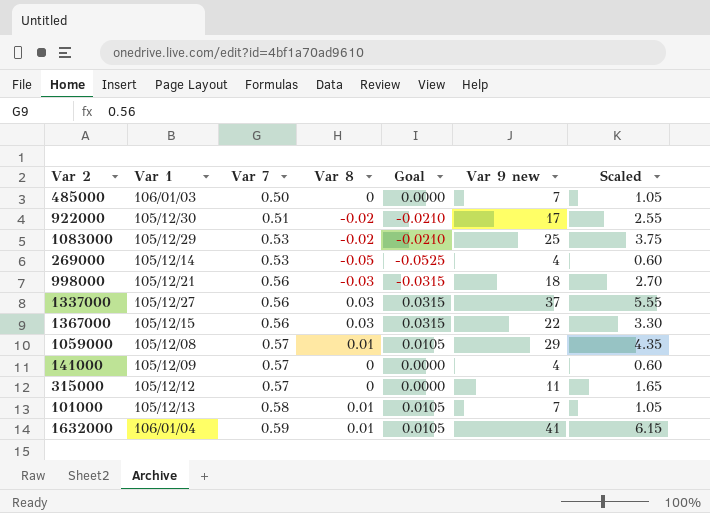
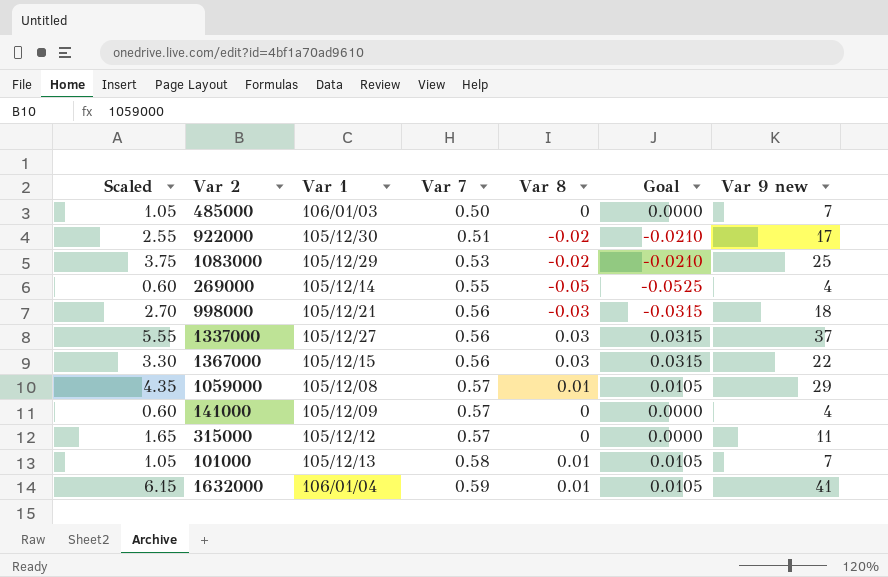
column Scaled | position: 7 -> 1
269000 | Var 7: 0.53 -> 0.55

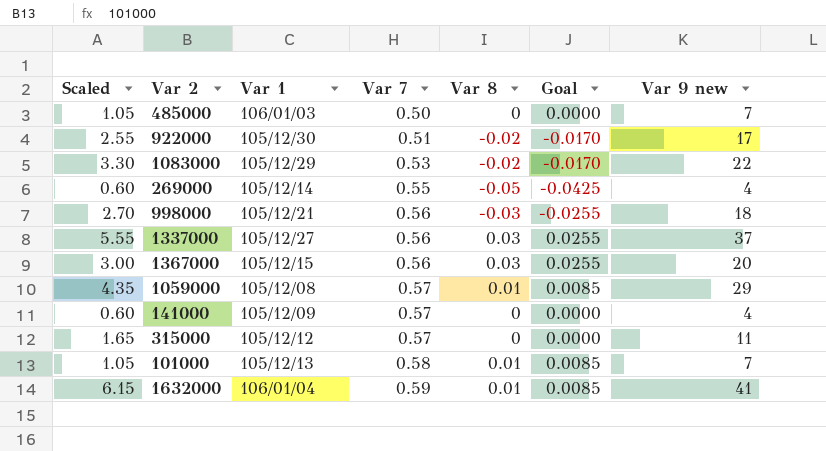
column Goal | formula: [Var 8] * 1.05 -> [Var 8] * 0.85
1083000 | Scaled: 3.75 -> 3.30
1083000 | Var 9 new: 25 -> 22
1367000 | Scaled: 3.30 -> 3.00
1367000 | Var 9 new: 22 -> 20

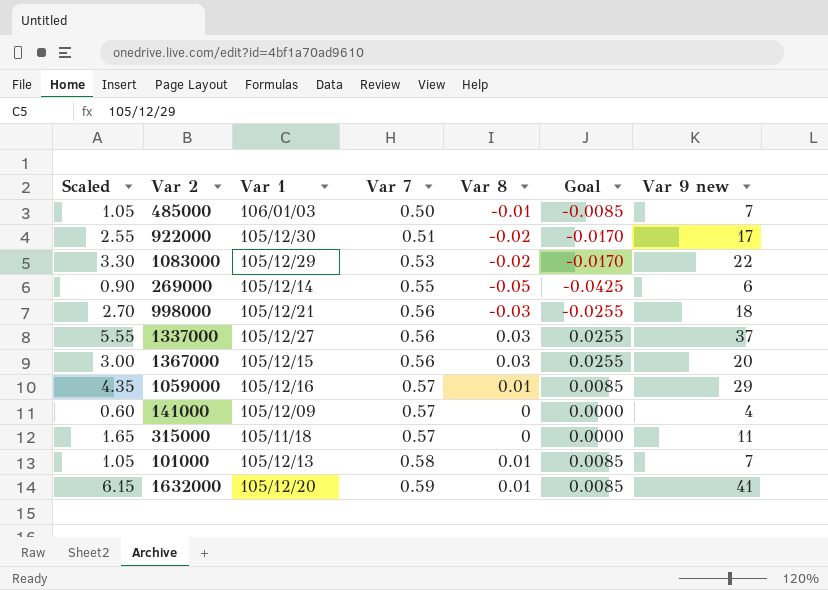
485000 | Var 8: 0 -> -0.01
485000 | Goal: 0.0000 -> -0.0085
269000 | Scaled: 0.60 -> 0.90
269000 | Var 9 new: 4 -> 6
1059000 | Var 1: 105/12/08 -> 105/12/16
315000 | Var 1: 105/12/12 -> 105/11/18
1632000 | Var 1: 106/01/04 -> 105/12/20

